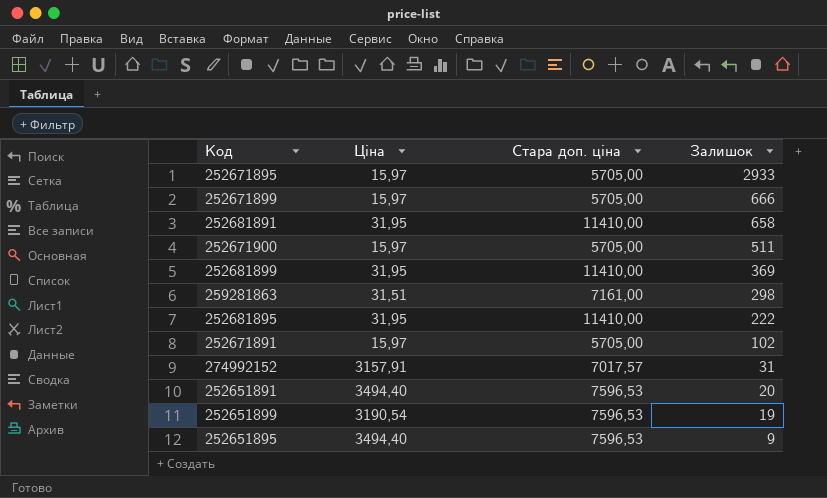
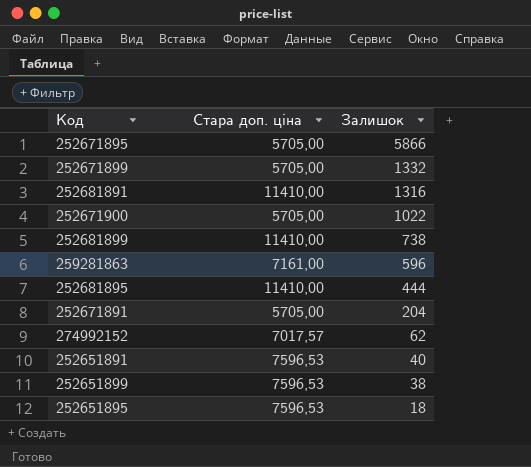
column Ціна | position: 2 -> none
252671895 | Залишок: 2933 -> 5866
252671899 | Залишок: 666 -> 1332
252681891 | Залишок: 658 -> 1316
252671900 | Залишок: 511 -> 1022
252681899 | Залишок: 369 -> 738
259281863 | Залишок: 298 -> 596
252681895 | Залишок: 222 -> 444
252671891 | Залишок: 102 -> 204
274992152 | Залишок: 31 -> 62
252651891 | Залишок: 20 -> 40
252651899 | Залишок: 19 -> 38
252651895 | Залишок: 9 -> 18

